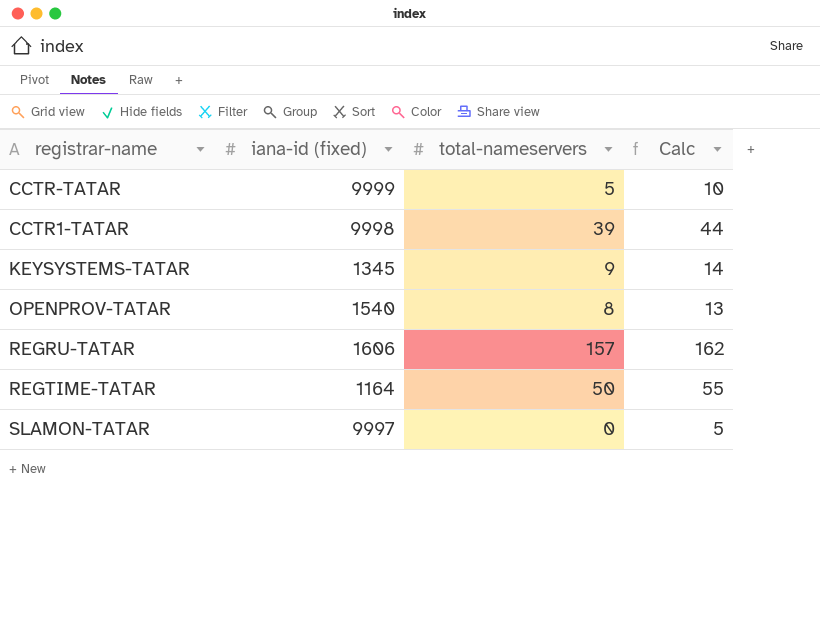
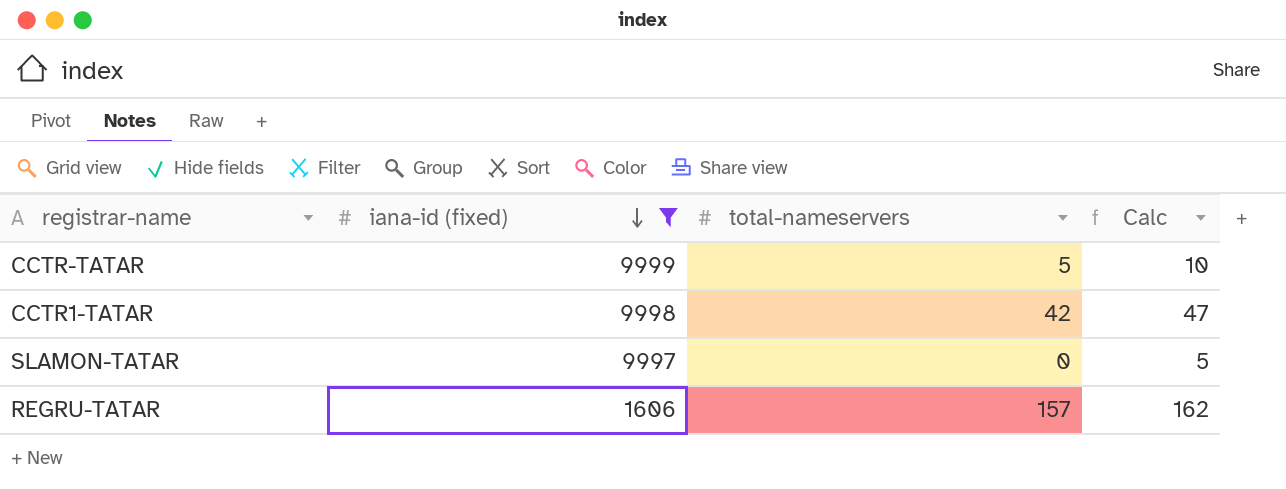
filter: none -> iana-id (fixed) >= 1606
row order: none -> iana-id (fixed) descending
CCTR1-TATAR | total-nameservers: 39 -> 42
CCTR1-TATAR | Calc: 44 -> 47

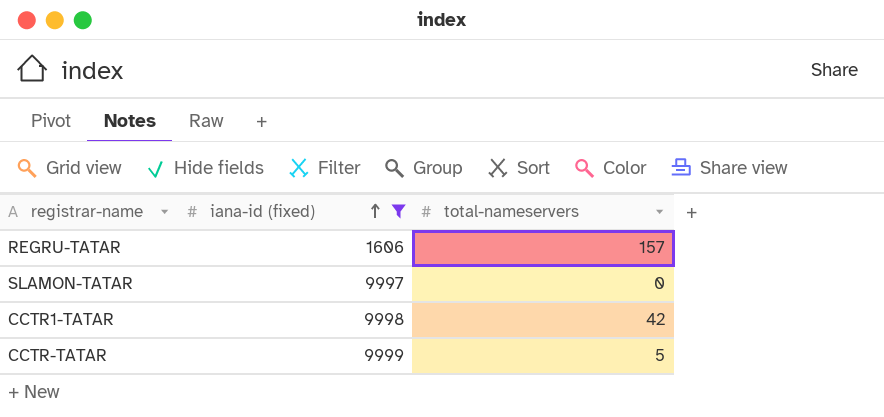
row order: iana-id (fixed) descending -> iana-id (fixed) ascending
column Calc | formula: [total-nameservers] + 5 -> none

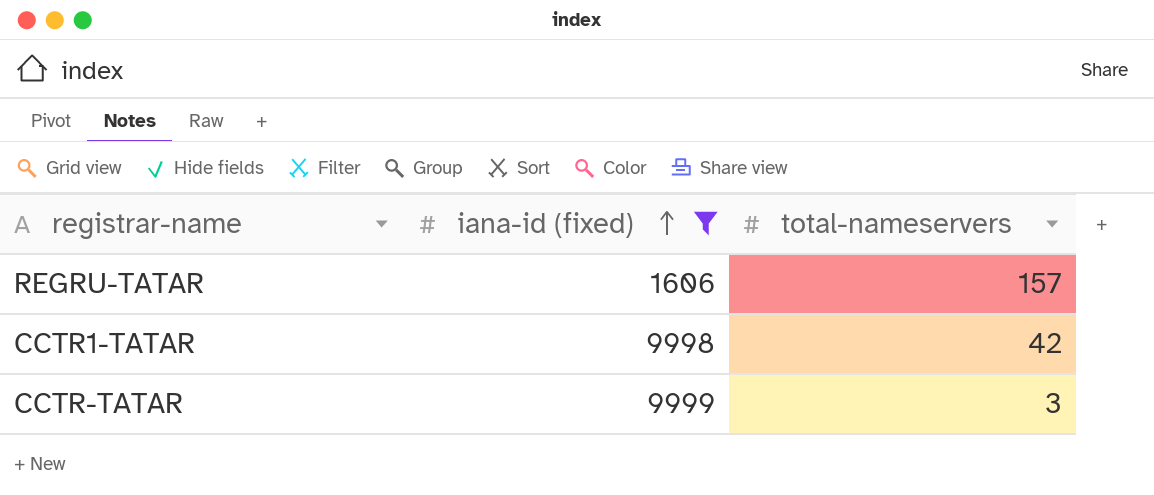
row SLAMON-TATAR: 9997 | 0 -> none
CCTR-TATAR | total-nameservers: 5 -> 3

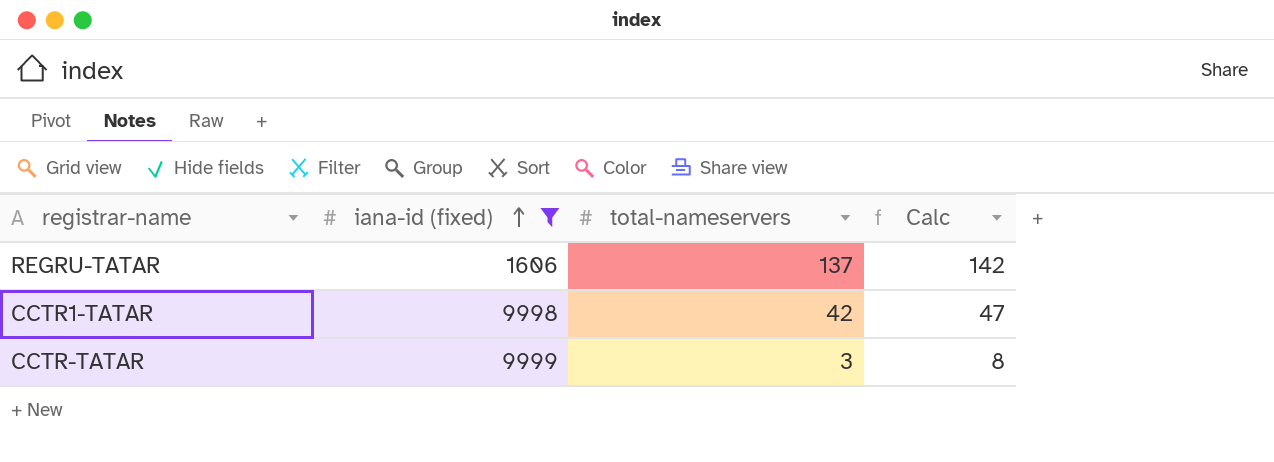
column Calc | formula: none -> [total-nameservers] + 5
REGRU-TATAR | total-nameservers: 157 -> 137

